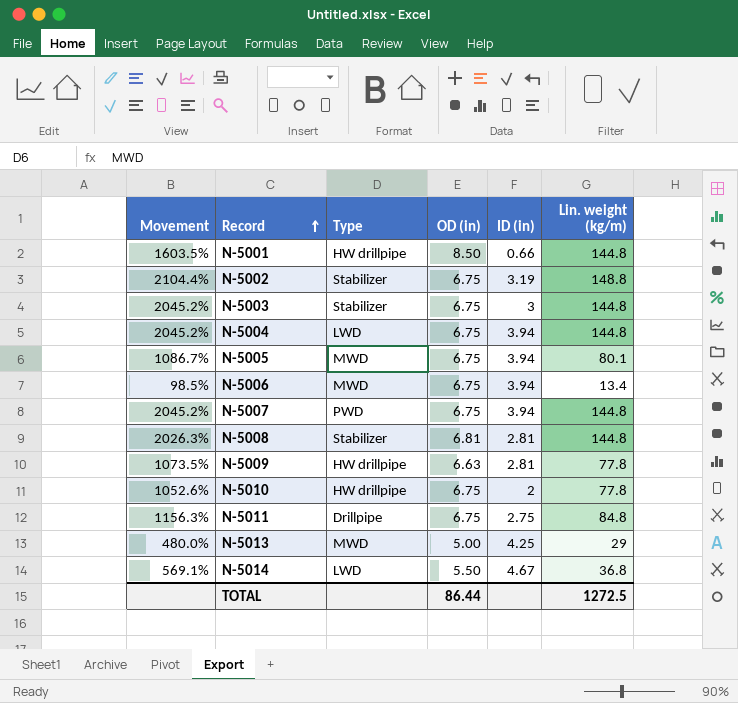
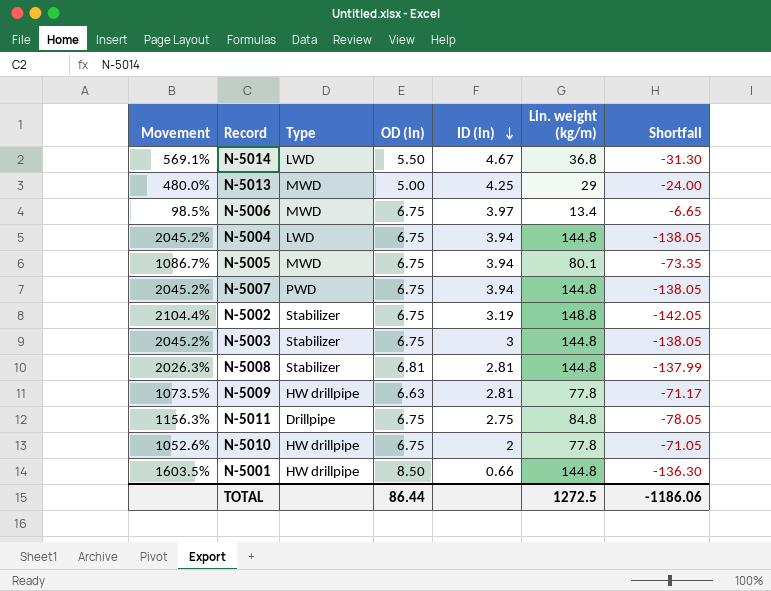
row order: Record ascending -> ID (in) descending
column Shortfall | formula: none -> [OD (in)] - [Lin. weight (kg/m)]
N-5006 | ID (in): 3.94 -> 3.97

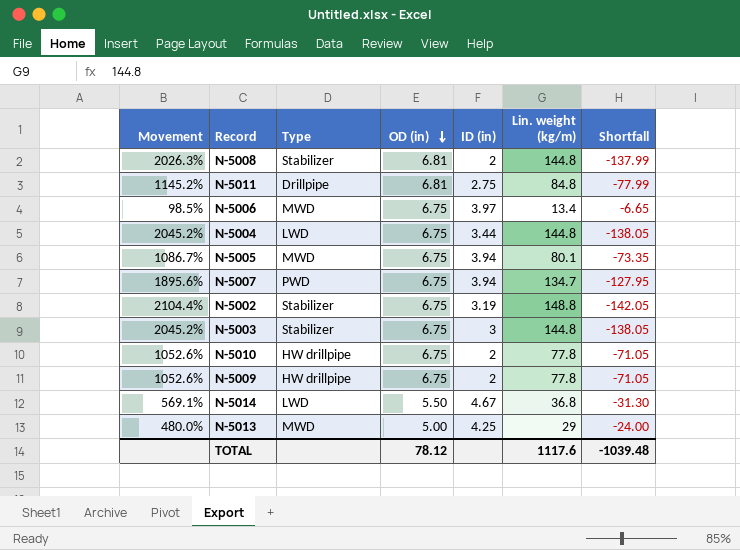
row order: ID (in) descending -> OD (in) descending
row N-5001: 1603.5% | HW drillpipe | 8.50 | 0.66 | 144.8 | -136.30 -> none
N-5008 | ID (in): 2.81 -> 2
N-5011 | Movement: 1156.3% -> 1145.2%
N-5011 | OD (in): 6.75 -> 6.81
N-5011 | Shortfall: -78.05 -> -77.99
N-5004 | ID (in): 3.94 -> 3.44
N-5007 | Movement: 2045.2% -> 1895.6%
N-5007 | Lin. weight (kg/m): 144.8 -> 134.7
N-5007 | Shortfall: -138.05 -> -127.95
N-5009 | Movement: 1073.5% -> 1052.6%
N-5009 | OD (in): 6.63 -> 6.75
N-5009 | ID (in): 2.81 -> 2
N-5009 | Shortfall: -71.17 -> -71.05
TOTAL | OD (in): 86.44 -> 78.12
TOTAL | Lin. weight (kg/m): 1272.5 -> 1117.6
TOTAL | Shortfall: -1186.06 -> -1039.48

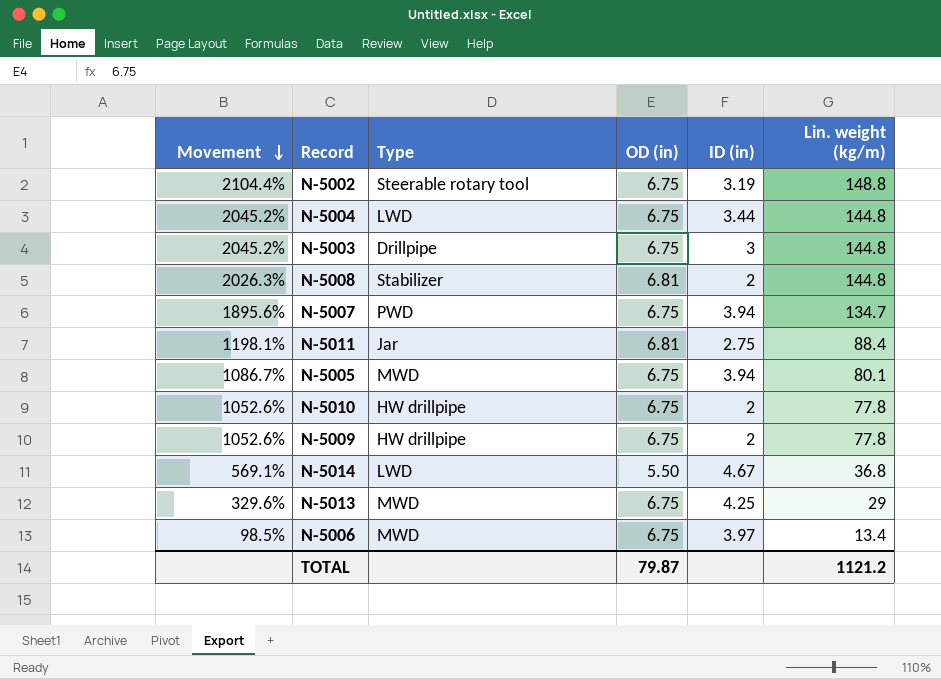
row order: OD (in) descending -> Movement descending
column Shortfall | formula: [OD (in)] - [Lin. weight (kg/m)] -> none
N-5002 | Type: Stabilizer -> Steerable rotary tool
N-5003 | Type: Stabilizer -> Drillpipe
N-5011 | Movement: 1145.2% -> 1198.1%
N-5011 | Type: Drillpipe -> Jar
N-5011 | Lin. weight (kg/m): 84.8 -> 88.4
N-5013 | Movement: 480.0% -> 329.6%
N-5013 | OD (in): 5.00 -> 6.75
TOTAL | OD (in): 78.12 -> 79.87
TOTAL | Lin. weight (kg/m): 1117.6 -> 1121.2

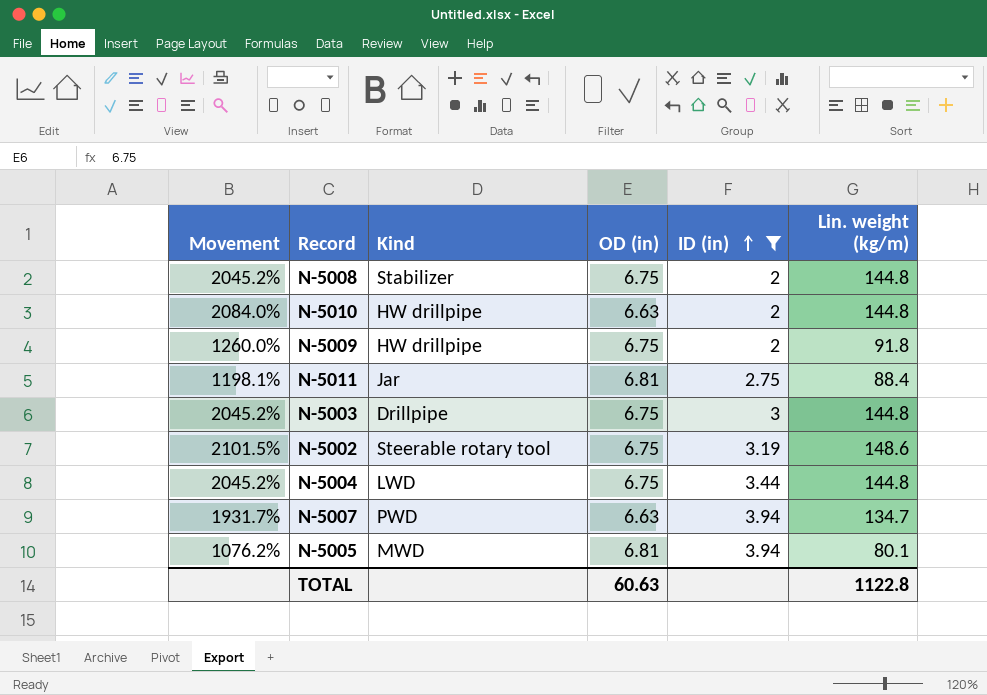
filter: none -> ID (in) <= 3.94
row order: Movement descending -> ID (in) ascending
column name: Type -> Kind
N-5008 | Movement: 2026.3% -> 2045.2%
N-5008 | OD (in): 6.81 -> 6.75
N-5010 | Movement: 1052.6% -> 2084.0%
N-5010 | OD (in): 6.75 -> 6.63
N-5010 | Lin. weight (kg/m): 77.8 -> 144.8
N-5009 | Movement: 1052.6% -> 1260.0%
N-5009 | Lin. weight (kg/m): 77.8 -> 91.8
N-5002 | Movement: 2104.4% -> 2101.5%
N-5002 | Lin. weight (kg/m): 148.8 -> 148.6
N-5007 | Movement: 1895.6% -> 1931.7%
N-5007 | OD (in): 6.75 -> 6.63
N-5005 | Movement: 1086.7% -> 1076.2%
N-5005 | OD (in): 6.75 -> 6.81
TOTAL | OD (in): 79.87 -> 60.63
TOTAL | Lin. weight (kg/m): 1121.2 -> 1122.8

